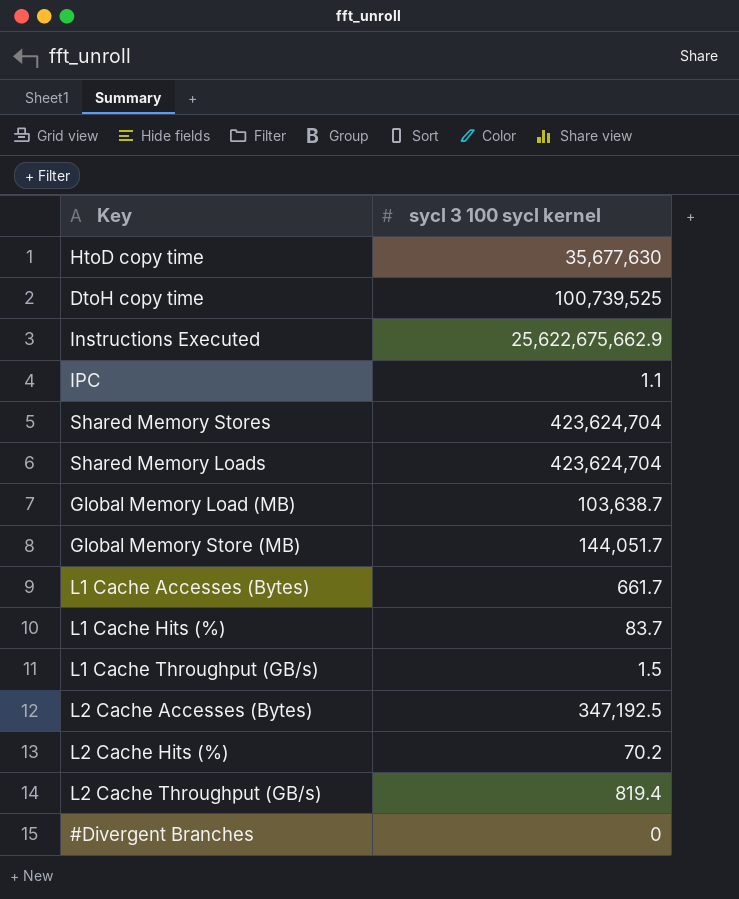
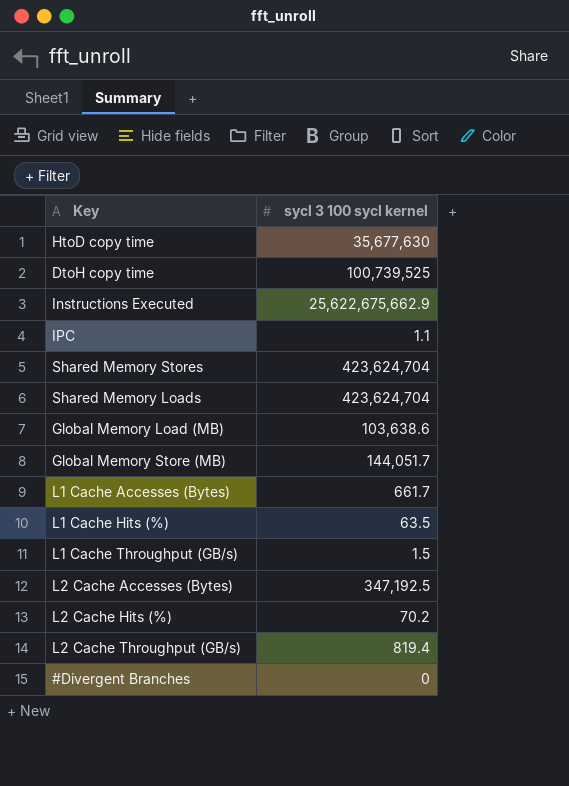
Global Memory Load (MB) | sycl 3 100 sycl kernel: 103,638.7 -> 103,638.6
L1 Cache Hits (%) | sycl 3 100 sycl kernel: 83.7 -> 63.5

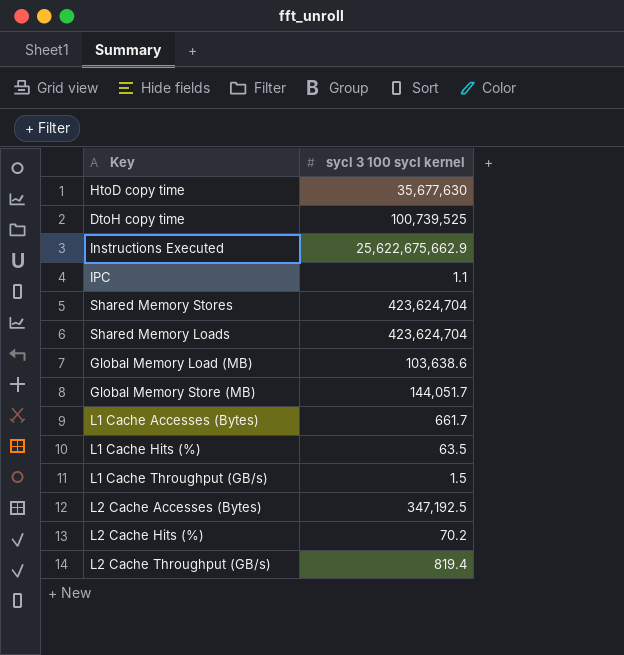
row #Divergent Branches: 0 -> none

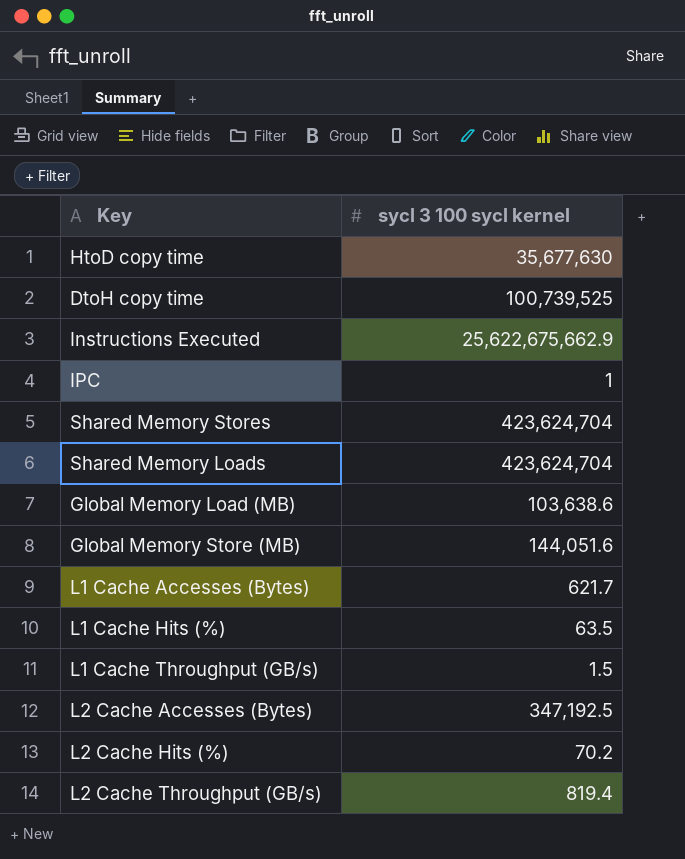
IPC | sycl 3 100 sycl kernel: 1.1 -> 1
Global Memory Store (MB) | sycl 3 100 sycl kernel: 144,051.7 -> 144,051.6
L1 Cache Accesses (Bytes) | sycl 3 100 sycl kernel: 661.7 -> 621.7

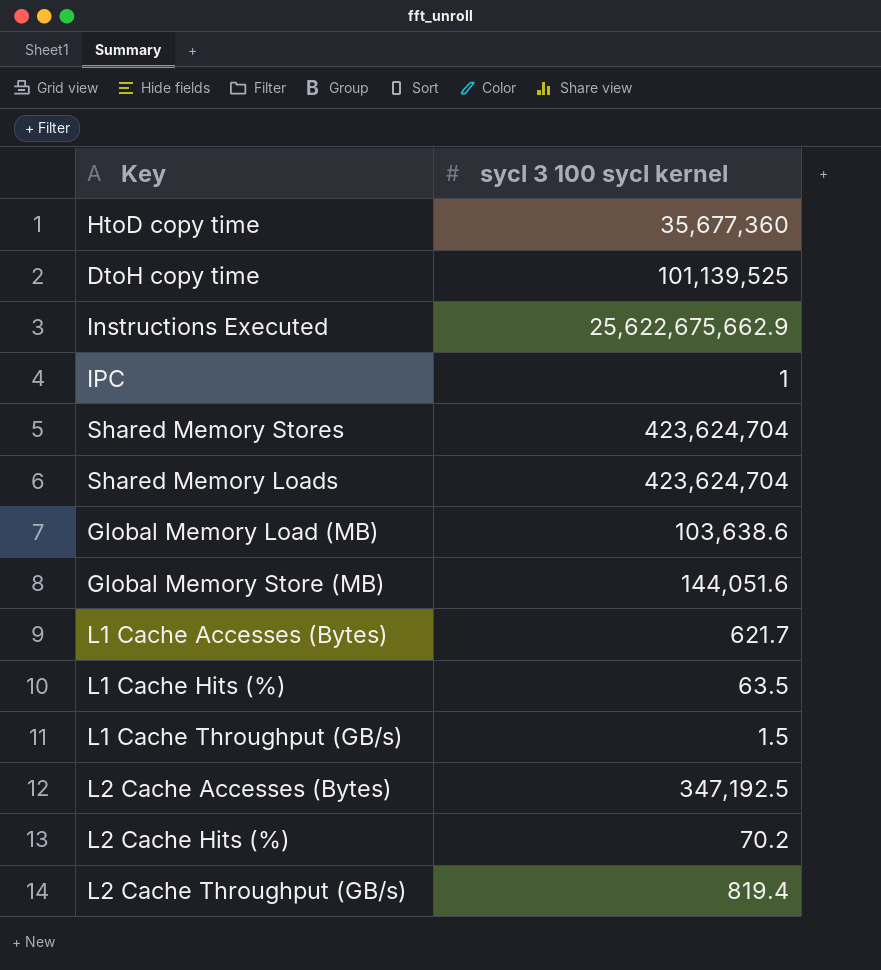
HtoD copy time | sycl 3 100 sycl kernel: 35,677,630 -> 35,677,360
DtoH copy time | sycl 3 100 sycl kernel: 100,739,525 -> 101,139,525

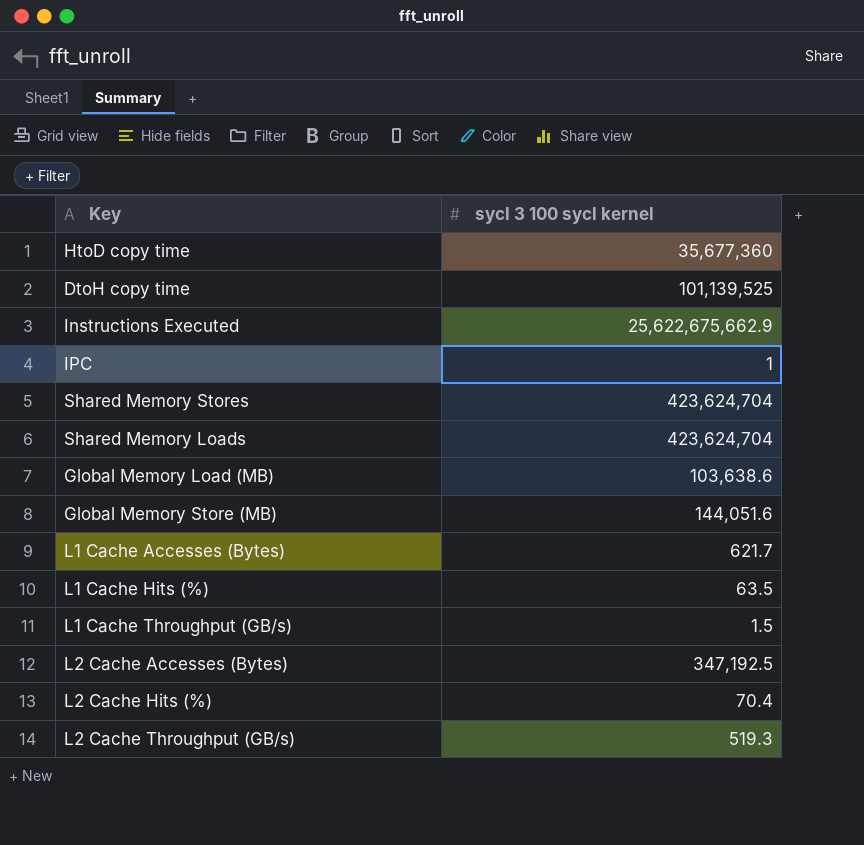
L2 Cache Hits (%) | sycl 3 100 sycl kernel: 70.2 -> 70.4
L2 Cache Throughput (GB/s) | sycl 3 100 sycl kernel: 819.4 -> 519.3

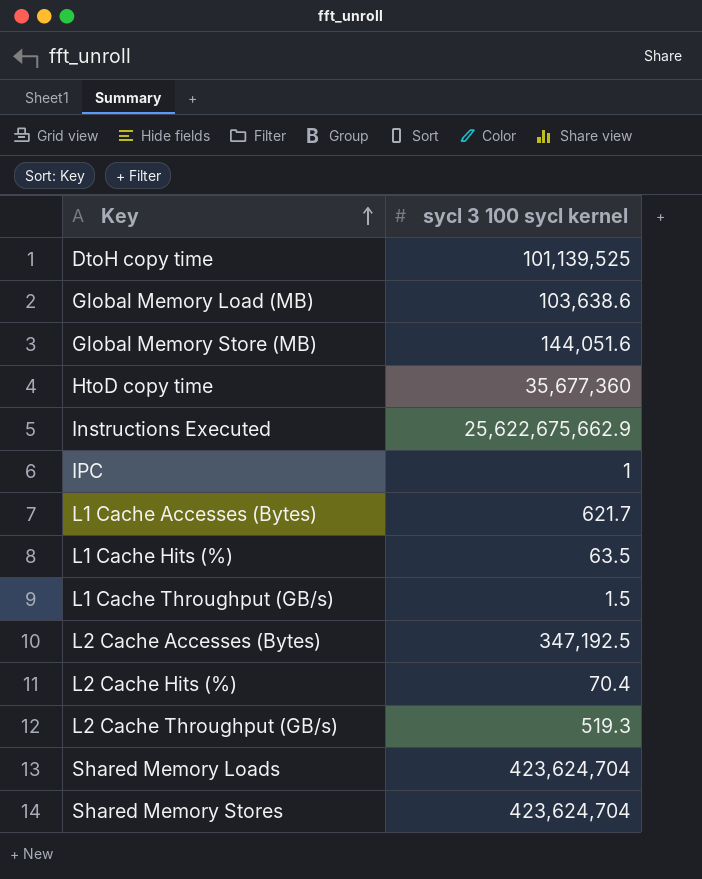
row order: none -> Key ascending

